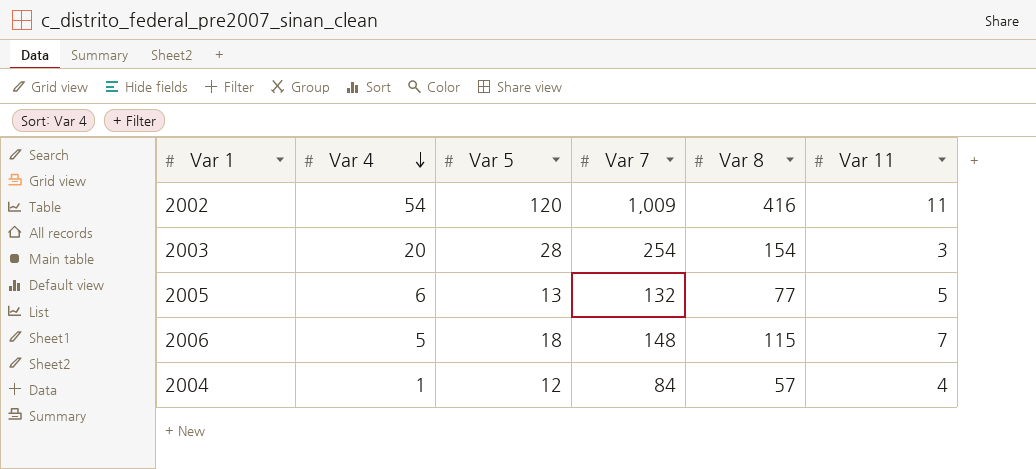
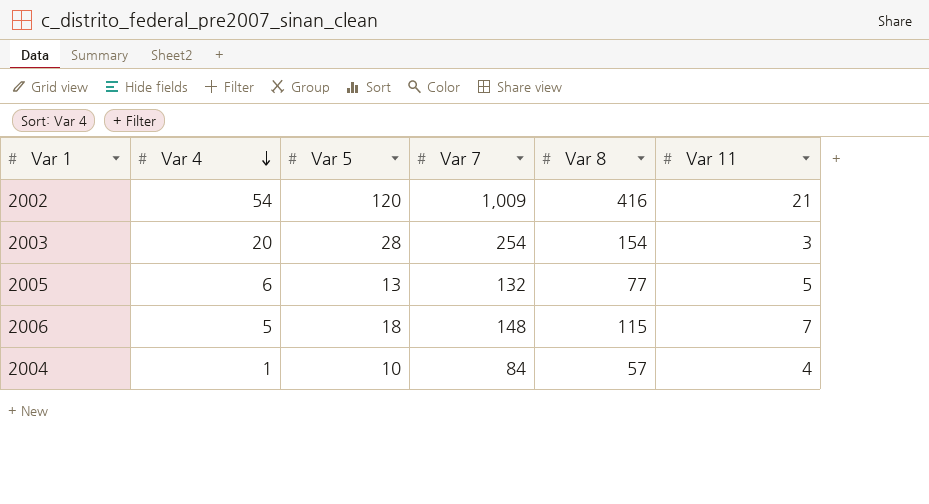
2002 | Var 11: 11 -> 21
2004 | Var 5: 12 -> 10

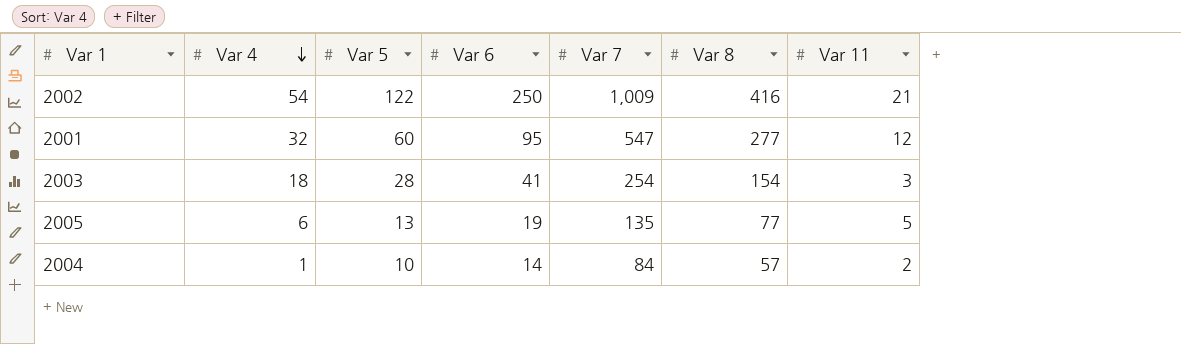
column Var 6 | position: none -> 4
row 2006: 5 | 18 | 148 | 115 | 7 -> none
2002 | Var 5: 120 -> 122
row 2001: none -> 32 | 60 | 95 | 547 | 277 | 12
2003 | Var 4: 20 -> 18
2005 | Var 7: 132 -> 135
2004 | Var 11: 4 -> 2

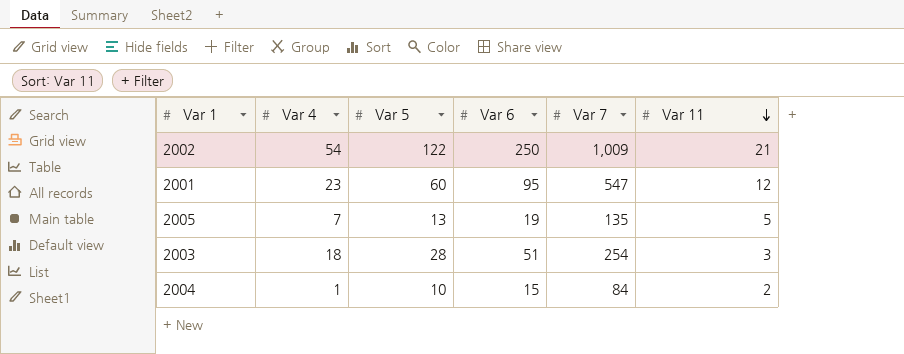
row order: Var 4 descending -> Var 11 descending
column Var 8 | position: 6 -> none
2001 | Var 4: 32 -> 23
2005 | Var 4: 6 -> 7
2003 | Var 6: 41 -> 51
2004 | Var 6: 14 -> 15

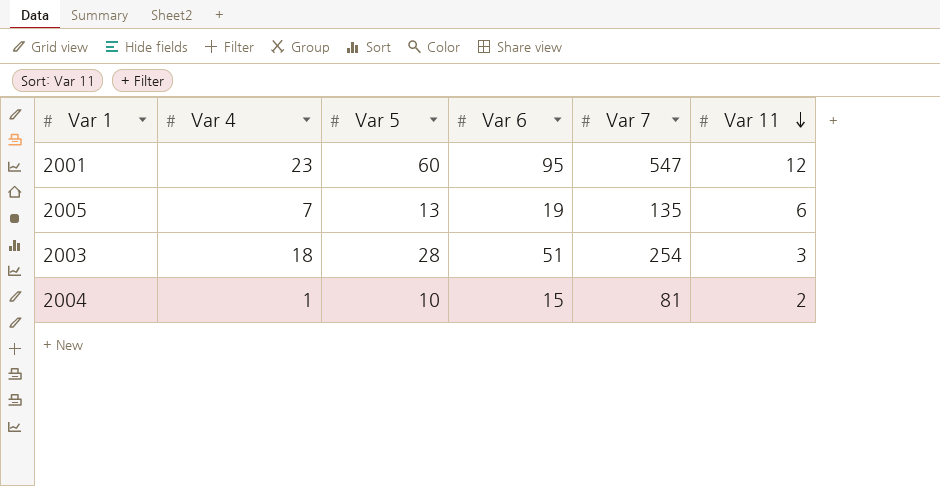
row 2002: 54 | 122 | 250 | 1,009 | 21 -> none
2005 | Var 11: 5 -> 6
2004 | Var 7: 84 -> 81

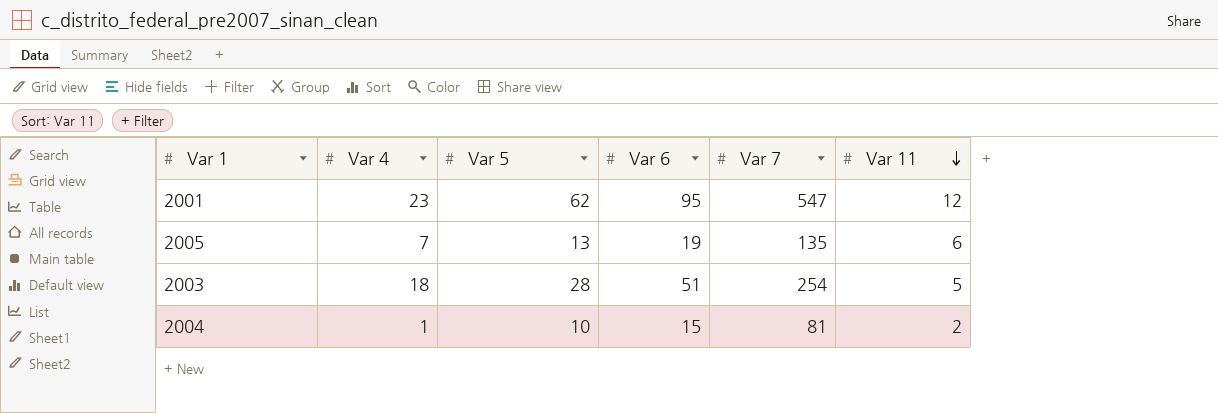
2001 | Var 5: 60 -> 62
2003 | Var 11: 3 -> 5

